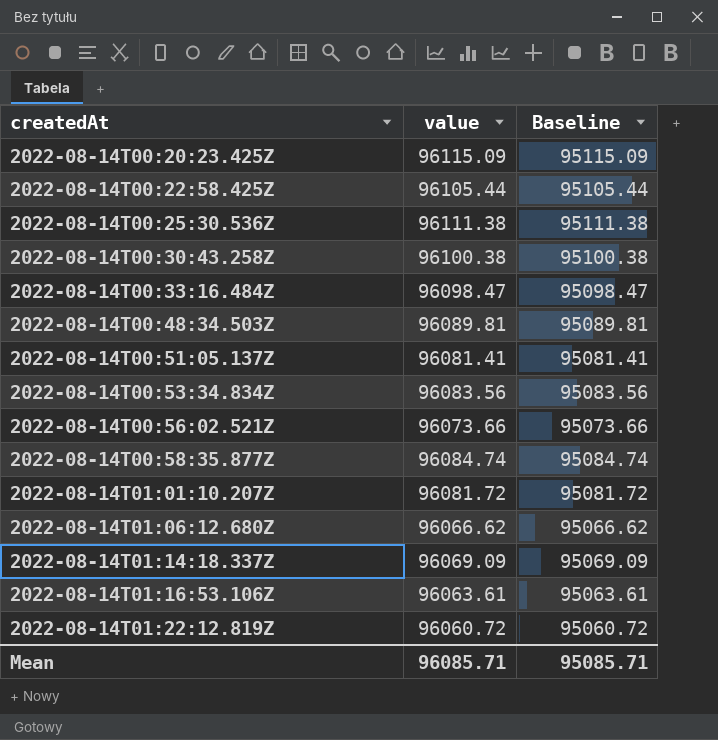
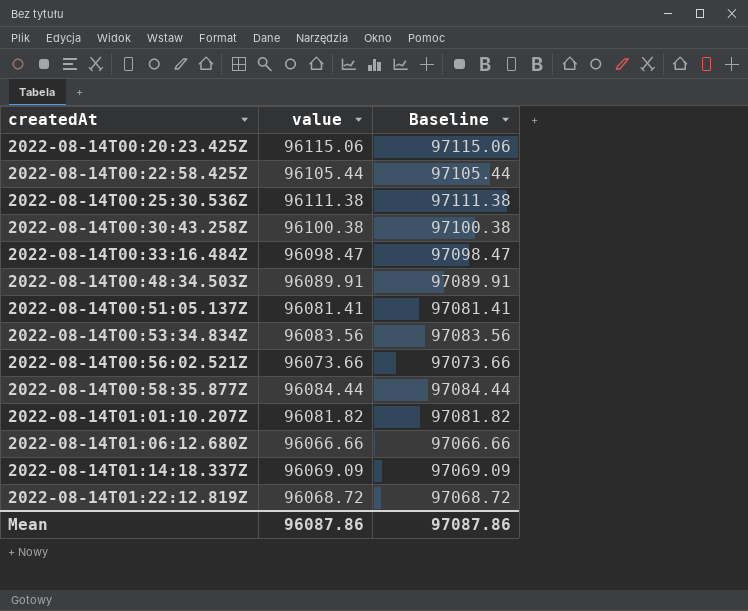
column Baseline | formula: [value] - 1000 -> [value] + 1000
row 2022-08-14T01:16:53.106Z: 96063.61 | 95063.61 -> none
2022-08-14T00:20:23.425Z | value: 96115.09 -> 96115.06
2022-08-14T00:48:34.503Z | value: 96089.81 -> 96089.91
2022-08-14T00:58:35.877Z | value: 96084.74 -> 96084.44
2022-08-14T01:01:10.207Z | value: 96081.72 -> 96081.82
2022-08-14T01:06:12.680Z | value: 96066.62 -> 96066.66
2022-08-14T01:22:12.819Z | value: 96060.72 -> 96068.72
Mean | value: 96085.71 -> 96087.86
Mean | Baseline: 95085.71 -> 97087.86

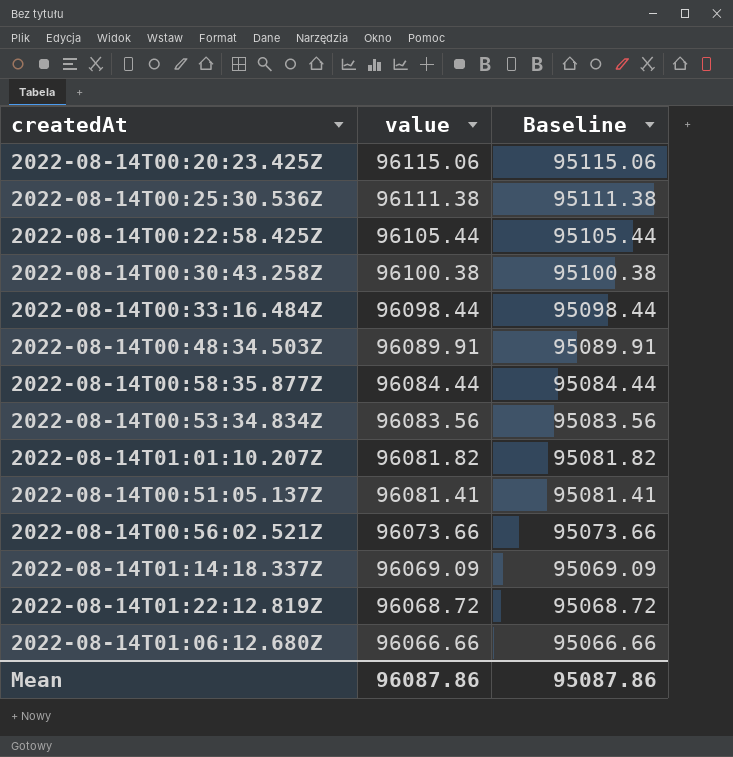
row order: createdAt ascending -> value descending
column Baseline | formula: [value] + 1000 -> [value] - 1000
2022-08-14T00:33:16.484Z | value: 96098.47 -> 96098.44
Mean | Baseline: 97087.86 -> 95087.86

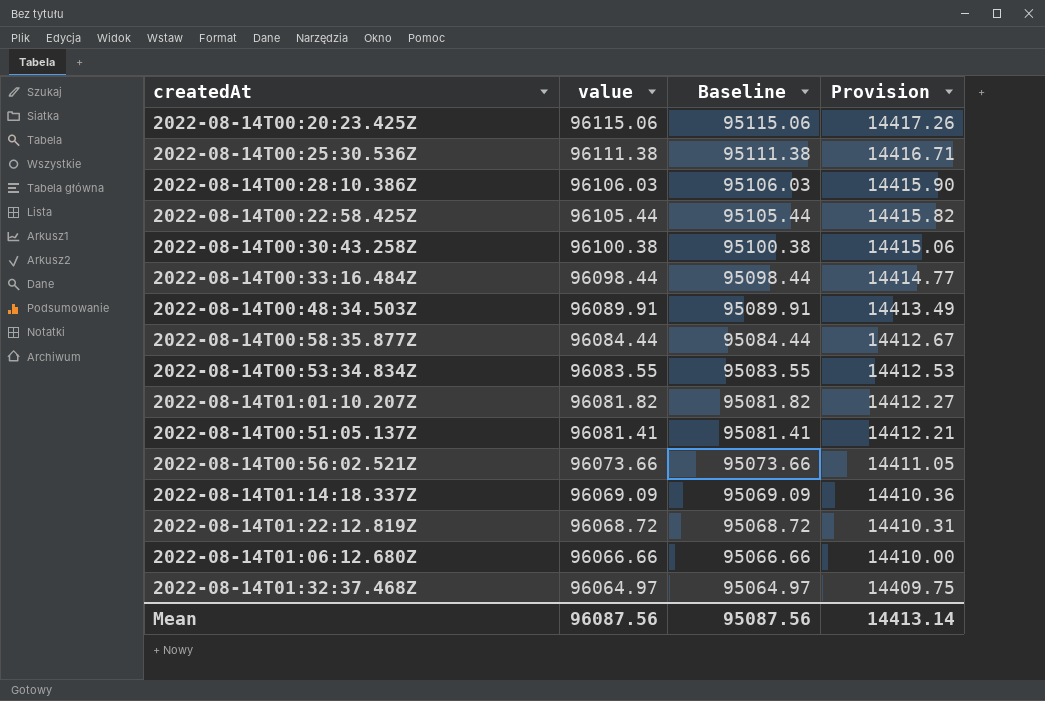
column Provision | formula: none -> [value] * 0.15
row 2022-08-14T00:28:10.386Z: none -> 96106.03 | 95106.03 | 14415.90
2022-08-14T00:53:34.834Z | value: 96083.56 -> 96083.55
2022-08-14T00:53:34.834Z | Baseline: 95083.56 -> 95083.55
row 2022-08-14T01:32:37.468Z: none -> 96064.97 | 95064.97 | 14409.75
Mean | value: 96087.86 -> 96087.56
Mean | Baseline: 95087.86 -> 95087.56

